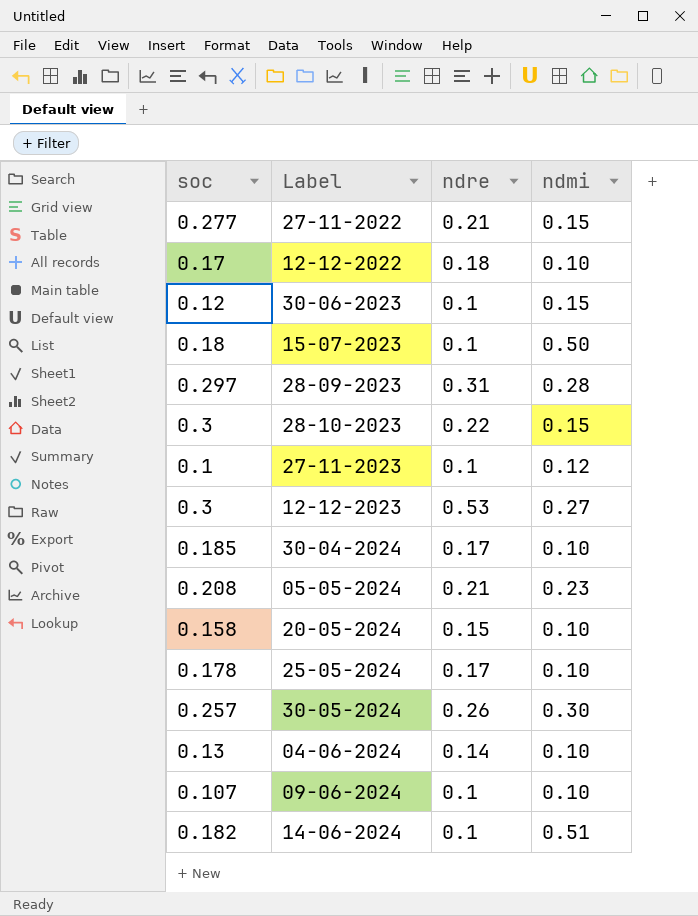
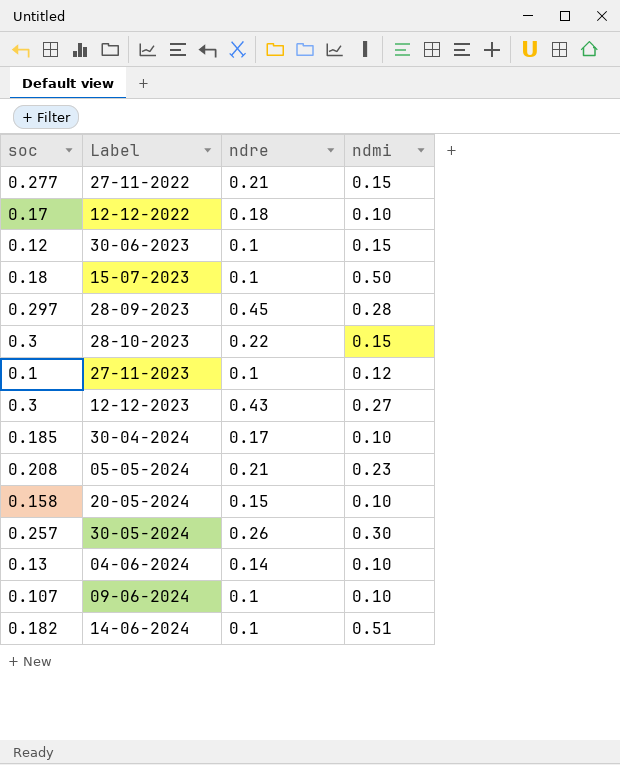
row 25-05-2024: 0.178 | 0.17 | 0.10 -> none
28-09-2023 | ndre: 0.31 -> 0.45
12-12-2023 | ndre: 0.53 -> 0.43

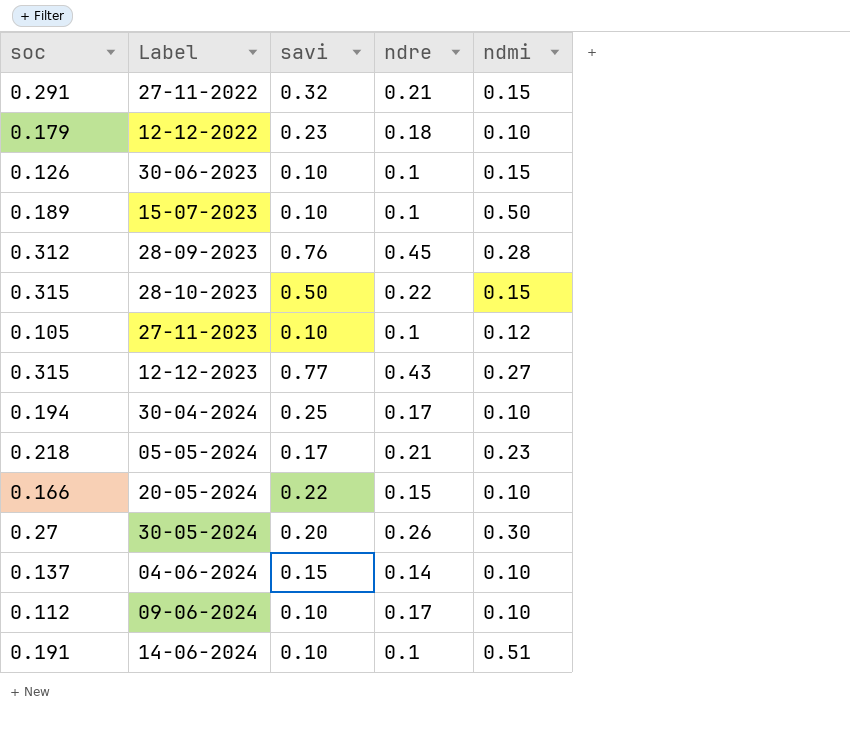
column savi | position: none -> 3
27-11-2022 | soc: 0.277 -> 0.291
12-12-2022 | soc: 0.17 -> 0.179
30-06-2023 | soc: 0.12 -> 0.126
15-07-2023 | soc: 0.18 -> 0.189
28-09-2023 | soc: 0.297 -> 0.312
28-10-2023 | soc: 0.3 -> 0.315
27-11-2023 | soc: 0.1 -> 0.105
12-12-2023 | soc: 0.3 -> 0.315
30-04-2024 | soc: 0.185 -> 0.194
05-05-2024 | soc: 0.208 -> 0.218
20-05-2024 | soc: 0.158 -> 0.166
30-05-2024 | soc: 0.257 -> 0.27
04-06-2024 | soc: 0.13 -> 0.137
09-06-2024 | soc: 0.107 -> 0.112
09-06-2024 | ndre: 0.1 -> 0.17
14-06-2024 | soc: 0.182 -> 0.191

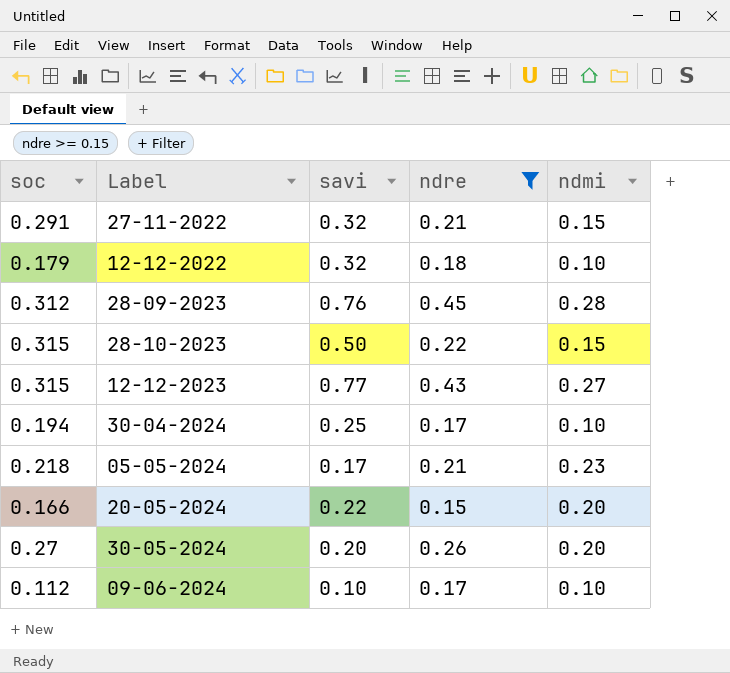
filter: none -> ndre >= 0.15
12-12-2022 | savi: 0.23 -> 0.32
20-05-2024 | ndmi: 0.10 -> 0.20
30-05-2024 | ndmi: 0.30 -> 0.20

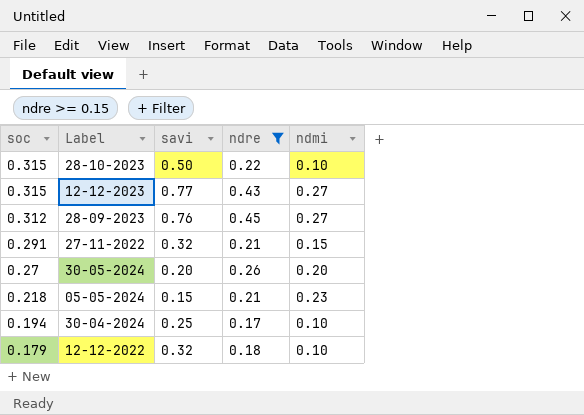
row order: Label ascending -> soc descending
row 20-05-2024: 0.166 | 0.22 | 0.15 | 0.20 -> none
row 09-06-2024: 0.112 | 0.10 | 0.17 | 0.10 -> none
28-10-2023 | ndmi: 0.15 -> 0.10
28-09-2023 | ndmi: 0.28 -> 0.27
05-05-2024 | savi: 0.17 -> 0.15

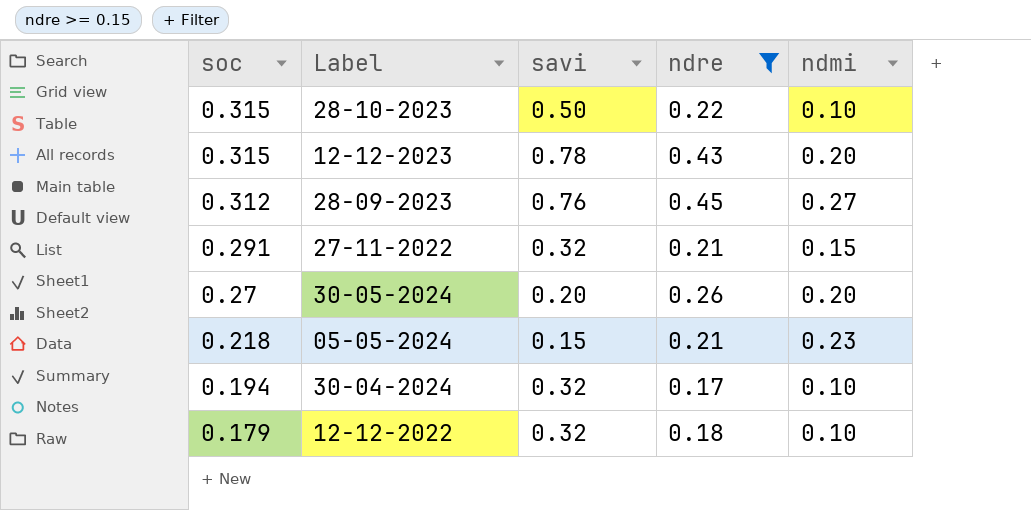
12-12-2023 | savi: 0.77 -> 0.78
12-12-2023 | ndmi: 0.27 -> 0.20
30-04-2024 | savi: 0.25 -> 0.32

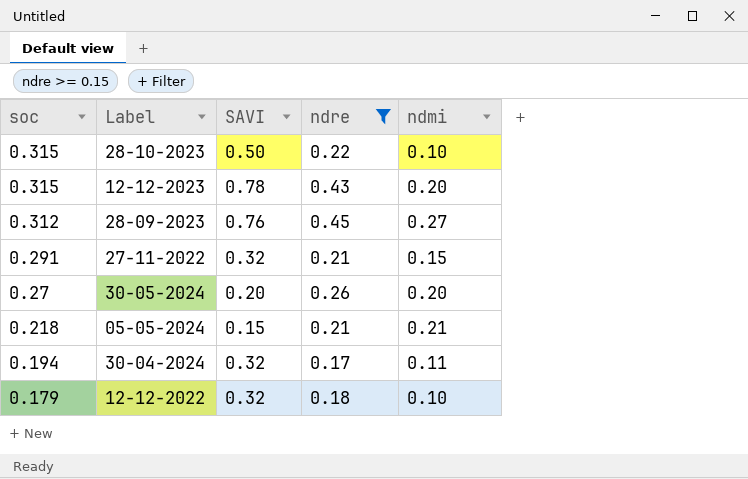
column name: savi -> SAVI
05-05-2024 | ndmi: 0.23 -> 0.21
30-04-2024 | ndmi: 0.10 -> 0.11

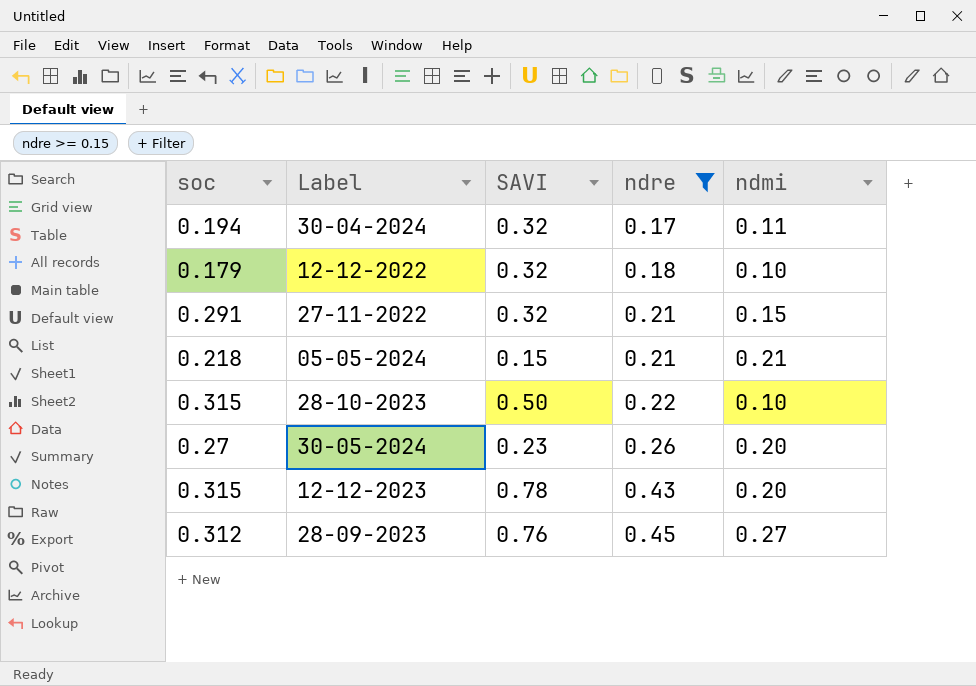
row order: soc descending -> ndre ascending
30-05-2024 | SAVI: 0.20 -> 0.23

